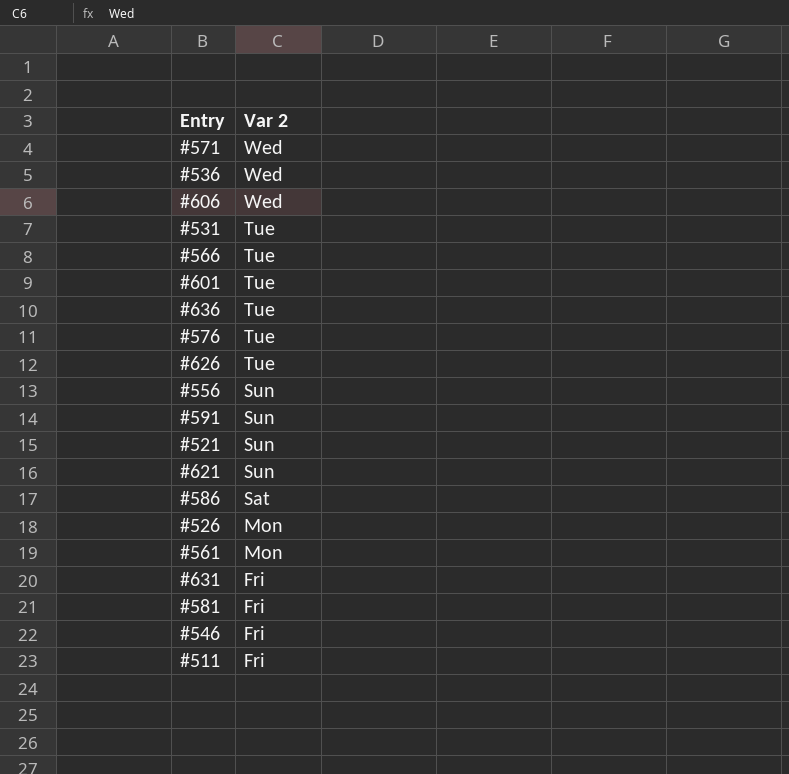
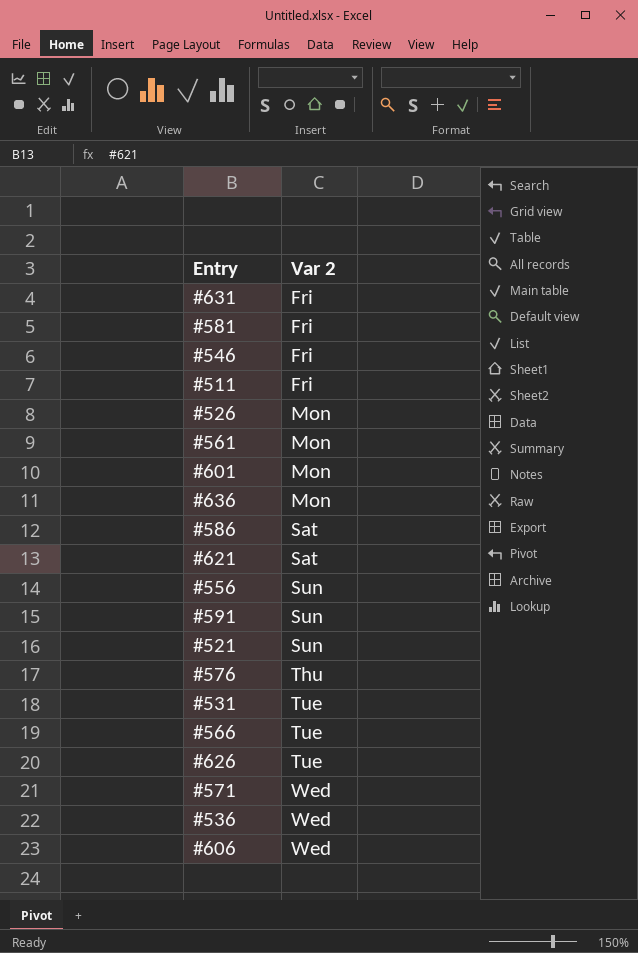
row order: Var 2 descending -> Var 2 ascending
#601 | Var 2: Tue -> Mon
#636 | Var 2: Tue -> Mon
#621 | Var 2: Sun -> Sat
#576 | Var 2: Tue -> Thu

